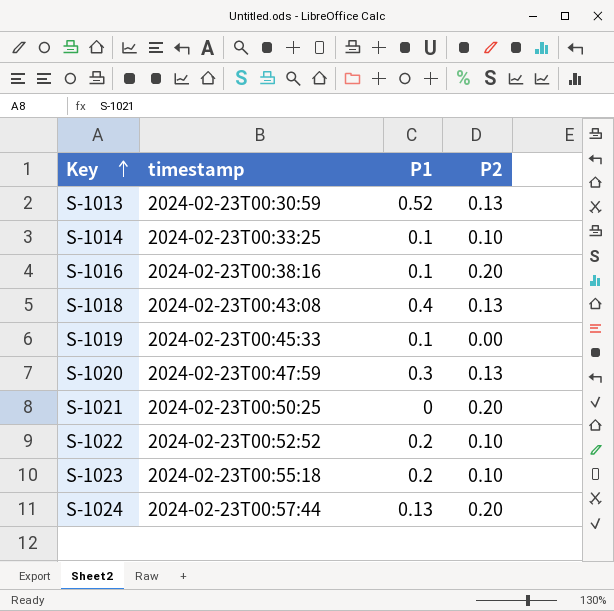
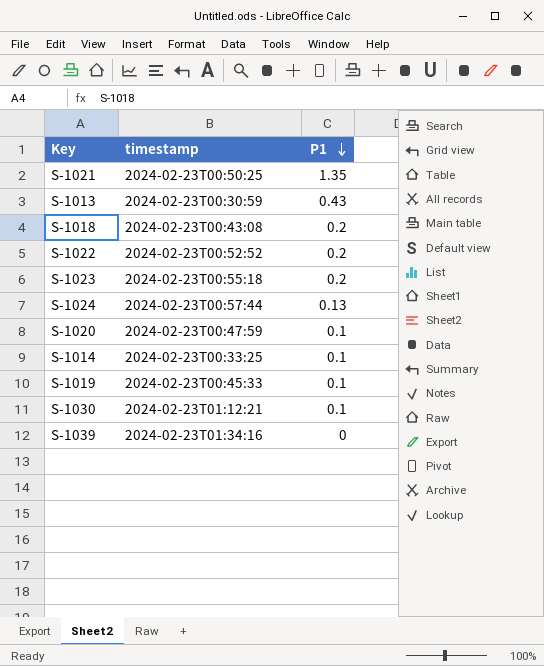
row order: Key ascending -> P1 descending
column P2 | position: 4 -> none
row S-1016: 2024-02-23T00:38:16 | 0.1 | 0.20 -> none
S-1021 | P1: 0 -> 1.35
S-1013 | P1: 0.52 -> 0.43
S-1018 | P1: 0.4 -> 0.2
S-1020 | P1: 0.3 -> 0.1
row S-1030: none -> 2024-02-23T01:12:21 | 0.1
row S-1039: none -> 2024-02-23T01:34:16 | 0

